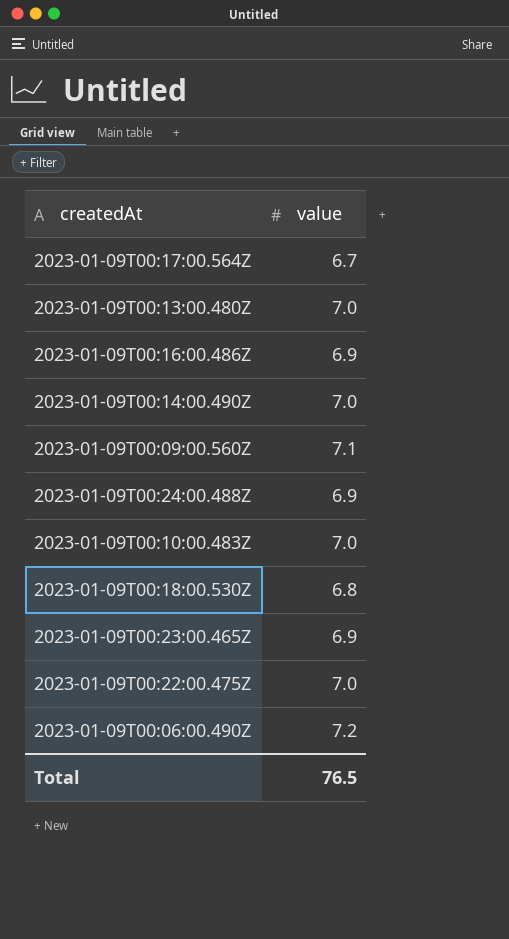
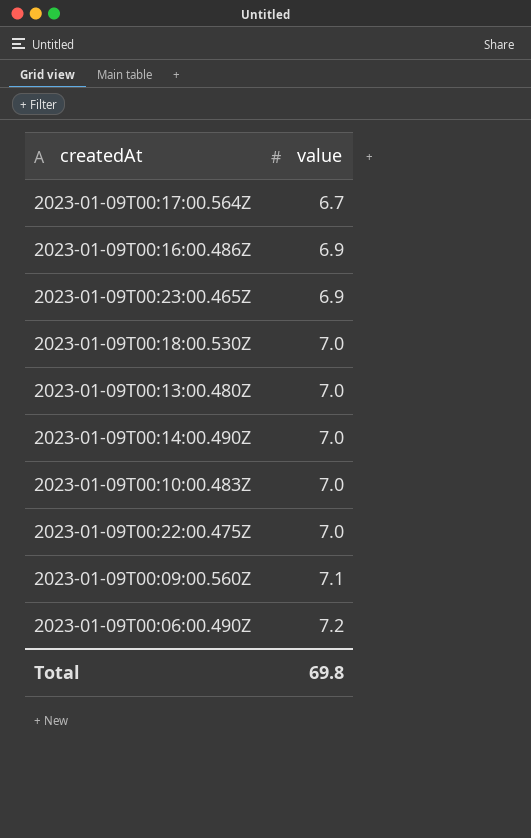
row order: none -> value ascending
row 2023-01-09T00:24:00.488Z: 6.9 -> none
2023-01-09T00:18:00.530Z | value: 6.8 -> 7.0
Total | value: 76.5 -> 69.8

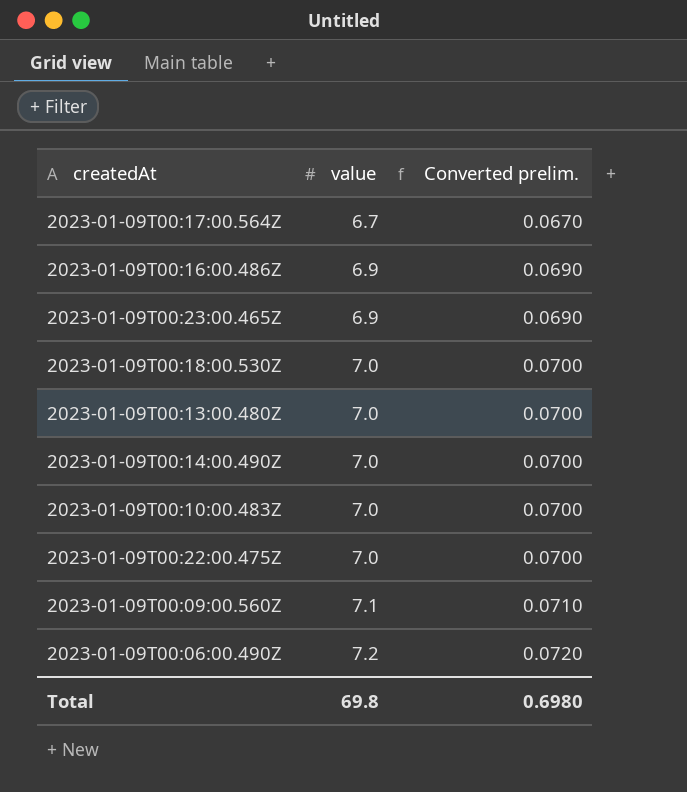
column Converted prelim. | formula: none -> [value] * 0.01

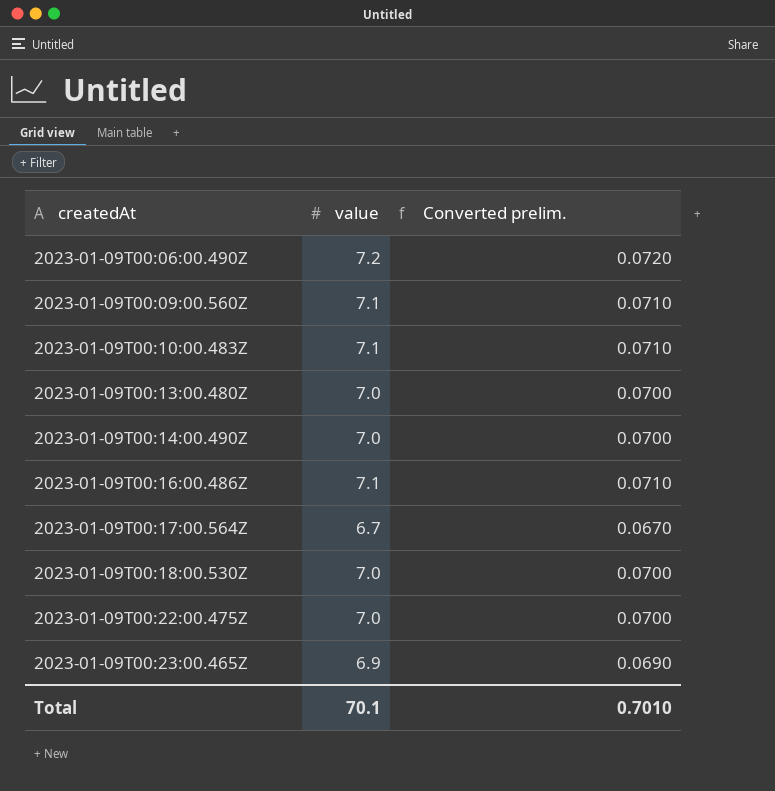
row order: value ascending -> createdAt ascending
2023-01-09T00:10:00.483Z | value: 7.0 -> 7.1
2023-01-09T00:10:00.483Z | Converted prelim.: 0.0700 -> 0.0710
2023-01-09T00:16:00.486Z | value: 6.9 -> 7.1
2023-01-09T00:16:00.486Z | Converted prelim.: 0.0690 -> 0.0710
Total | value: 69.8 -> 70.1
Total | Converted prelim.: 0.6980 -> 0.7010

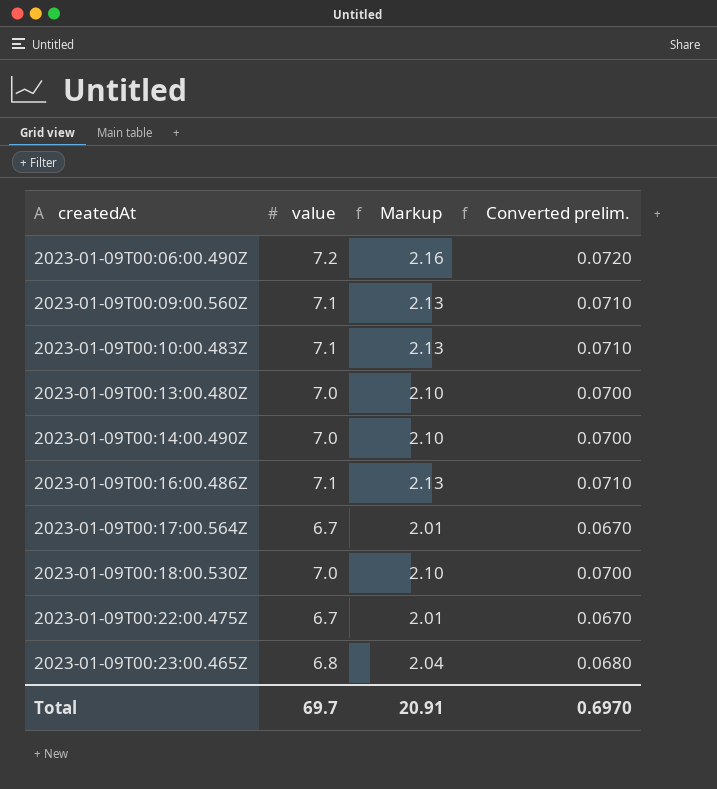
column Markup | formula: none -> [value] * 0.3
2023-01-09T00:22:00.475Z | value: 7.0 -> 6.7
2023-01-09T00:22:00.475Z | Converted prelim.: 0.0700 -> 0.0670
2023-01-09T00:23:00.465Z | value: 6.9 -> 6.8
2023-01-09T00:23:00.465Z | Converted prelim.: 0.0690 -> 0.0680
Total | value: 70.1 -> 69.7
Total | Converted prelim.: 0.7010 -> 0.6970

